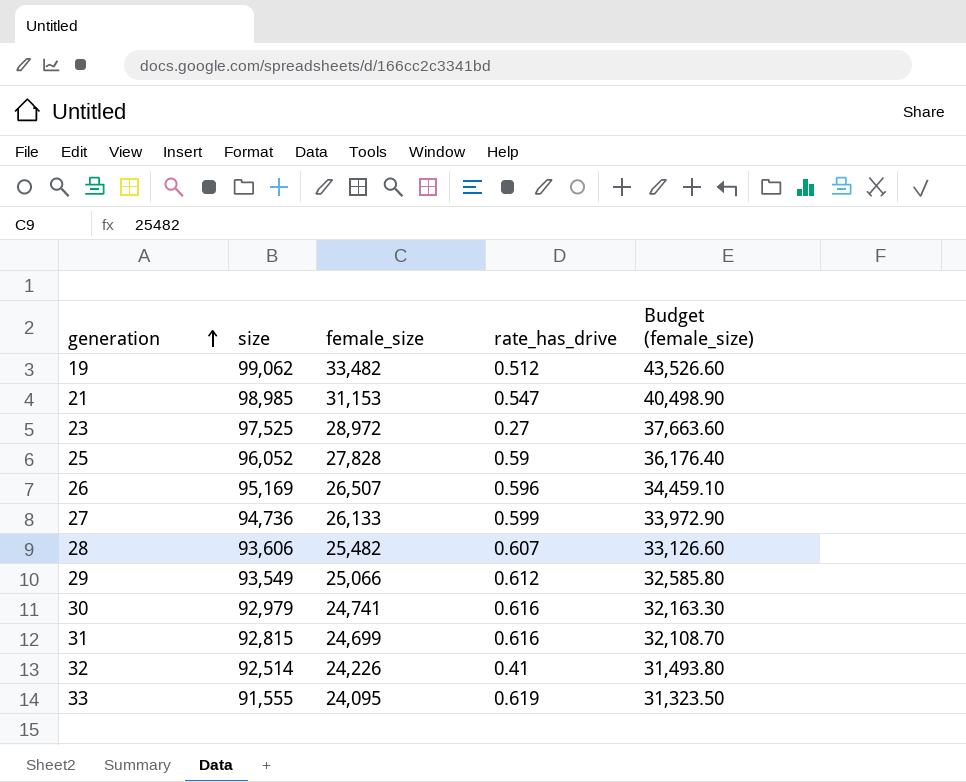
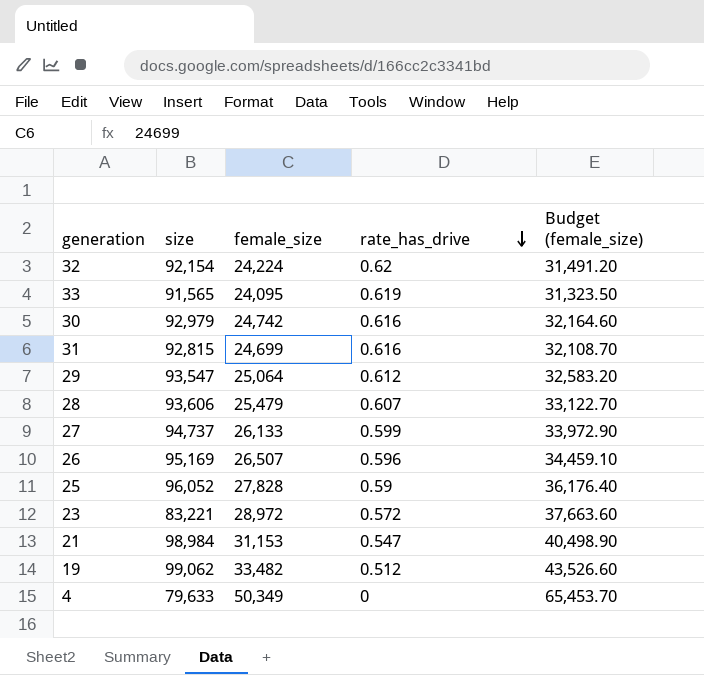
row order: generation ascending -> rate_has_drive descending
32 | size: 92,514 -> 92,154
32 | female_size: 24,226 -> 24,224
32 | rate_has_drive: 0.41 -> 0.62
32 | Budget (female_size): 31,493.80 -> 31,491.20
33 | size: 91,555 -> 91,565
30 | female_size: 24,741 -> 24,742
30 | Budget (female_size): 32,163.30 -> 32,164.60
29 | size: 93,549 -> 93,547
29 | female_size: 25,066 -> 25,064
29 | Budget (female_size): 32,585.80 -> 32,583.20
28 | female_size: 25,482 -> 25,479
28 | Budget (female_size): 33,126.60 -> 33,122.70
27 | size: 94,736 -> 94,737
23 | size: 97,525 -> 83,221
23 | rate_has_drive: 0.27 -> 0.572
21 | size: 98,985 -> 98,984
row 4: none -> 79,633 | 50,349 | 0 | 65,453.70

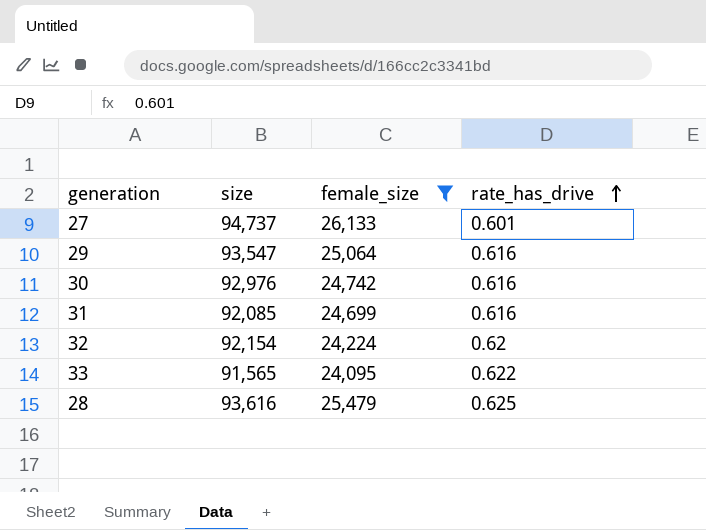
filter: none -> female_size <= 26,133
row order: rate_has_drive descending -> rate_has_drive ascending
column Budget (female_size) | formula: [female_size] * 1.3 -> none
27 | rate_has_drive: 0.599 -> 0.601
29 | rate_has_drive: 0.612 -> 0.616
30 | size: 92,979 -> 92,976
31 | size: 92,815 -> 92,085
33 | rate_has_drive: 0.619 -> 0.622
28 | size: 93,606 -> 93,616
28 | rate_has_drive: 0.607 -> 0.625

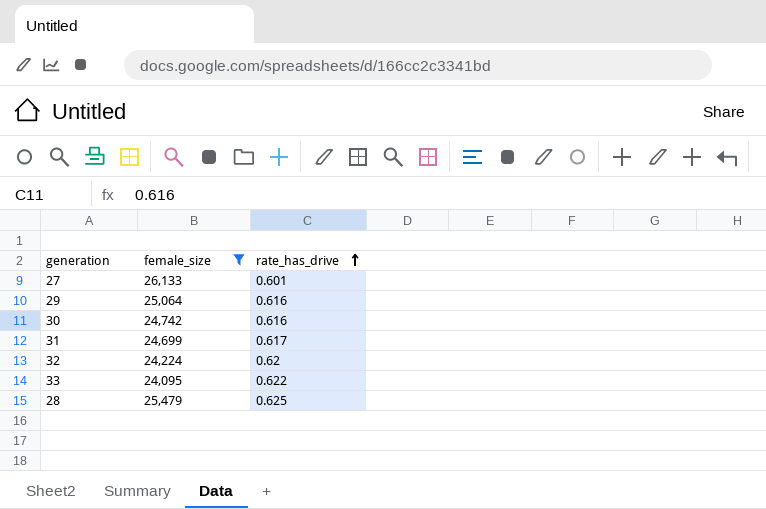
column size | position: 2 -> none
31 | rate_has_drive: 0.616 -> 0.617

